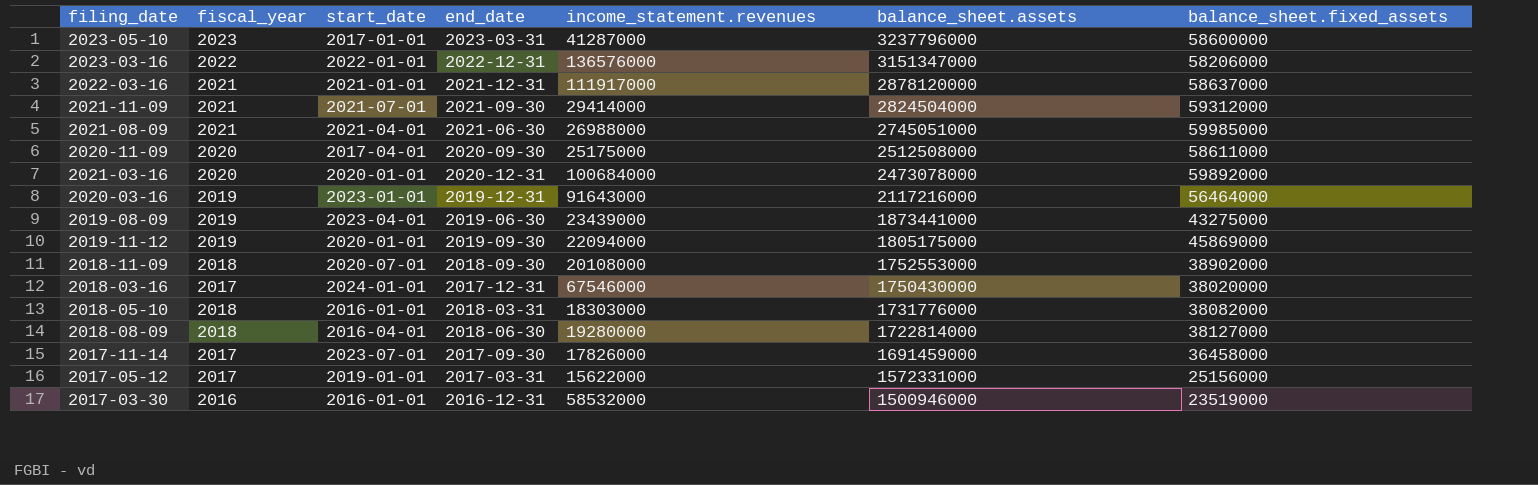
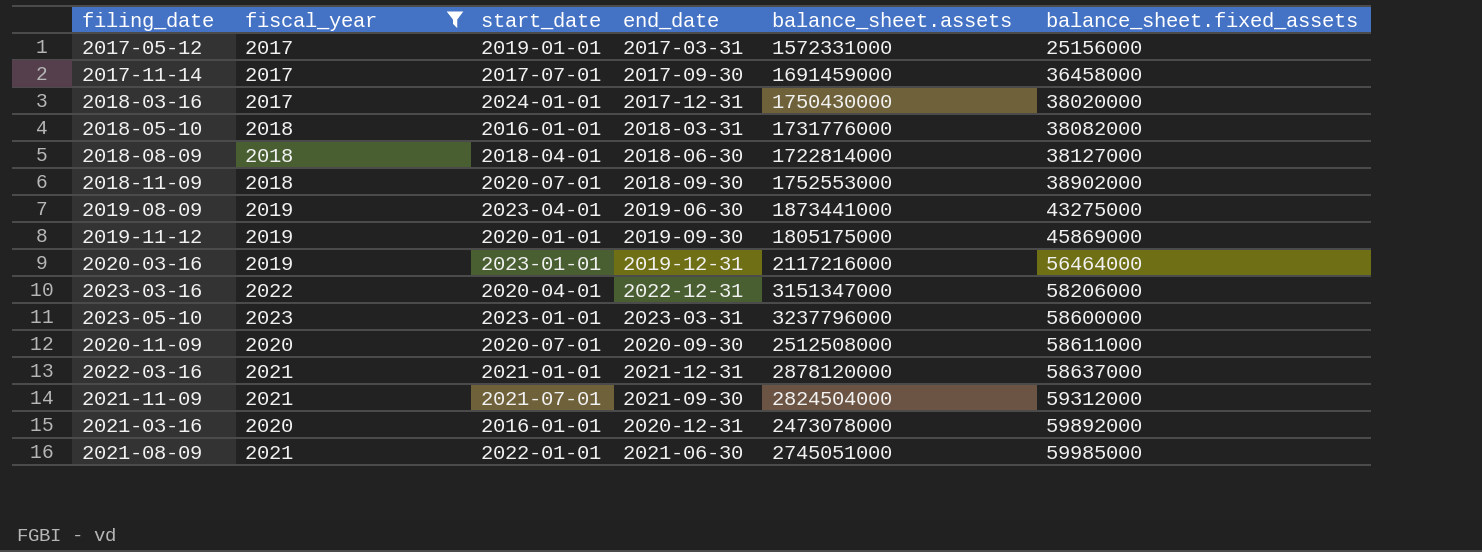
filter: none -> fiscal_year != 2016
row order: balance_sheet.assets descending -> balance_sheet.fixed_assets ascending
column income_statement.revenues | position: 5 -> none
2017-11-14 | start_date: 2023-07-01 -> 2017-07-01
2018-08-09 | start_date: 2016-04-01 -> 2018-04-01
2023-03-16 | start_date: 2022-01-01 -> 2020-04-01
2023-05-10 | start_date: 2017-01-01 -> 2023-01-01
2020-11-09 | start_date: 2017-04-01 -> 2020-07-01
2021-03-16 | start_date: 2020-01-01 -> 2016-01-01
2021-08-09 | start_date: 2021-04-01 -> 2022-01-01

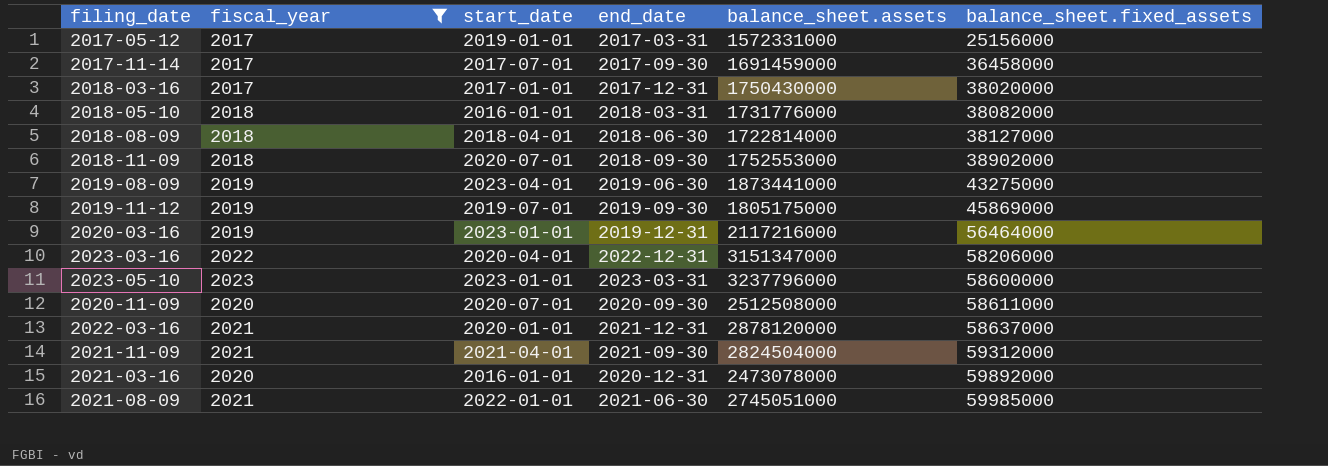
2018-03-16 | start_date: 2024-01-01 -> 2017-01-01
2019-11-12 | start_date: 2020-01-01 -> 2019-07-01
2022-03-16 | start_date: 2021-01-01 -> 2020-01-01
2021-11-09 | start_date: 2021-07-01 -> 2021-04-01

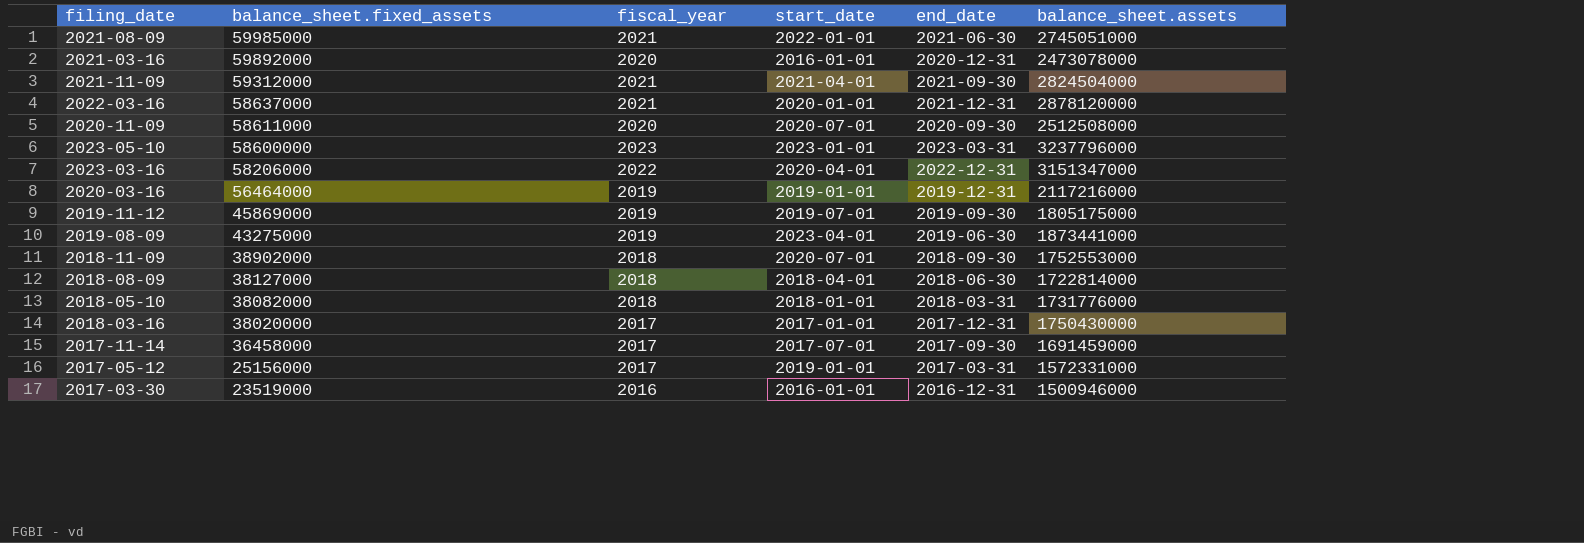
filter: fiscal_year != 2016 -> none
row order: balance_sheet.fixed_assets ascending -> balance_sheet.fixed_assets descending
column balance_sheet.fixed_assets | position: 6 -> 2
2020-03-16 | start_date: 2023-01-01 -> 2019-01-01
2018-05-10 | start_date: 2016-01-01 -> 2018-01-01

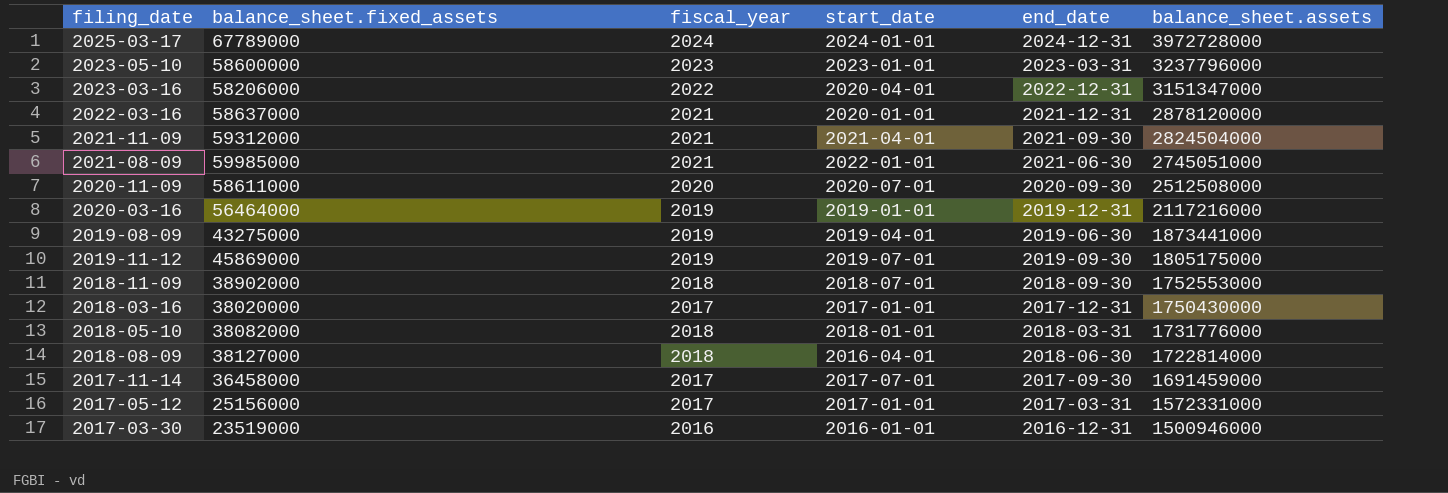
row order: balance_sheet.fixed_assets descending -> balance_sheet.assets descending
row 2021-03-16: 59892000 | 2020 | 2016-01-01 | 2020-12-31 | 2473078000 -> none
row 2025-03-17: none -> 67789000 | 2024 | 2024-01-01 | 2024-12-31 | 3972728000
2019-08-09 | start_date: 2023-04-01 -> 2019-04-01
2018-11-09 | start_date: 2020-07-01 -> 2018-07-01
2018-08-09 | start_date: 2018-04-01 -> 2016-04-01
2017-05-12 | start_date: 2019-01-01 -> 2017-01-01

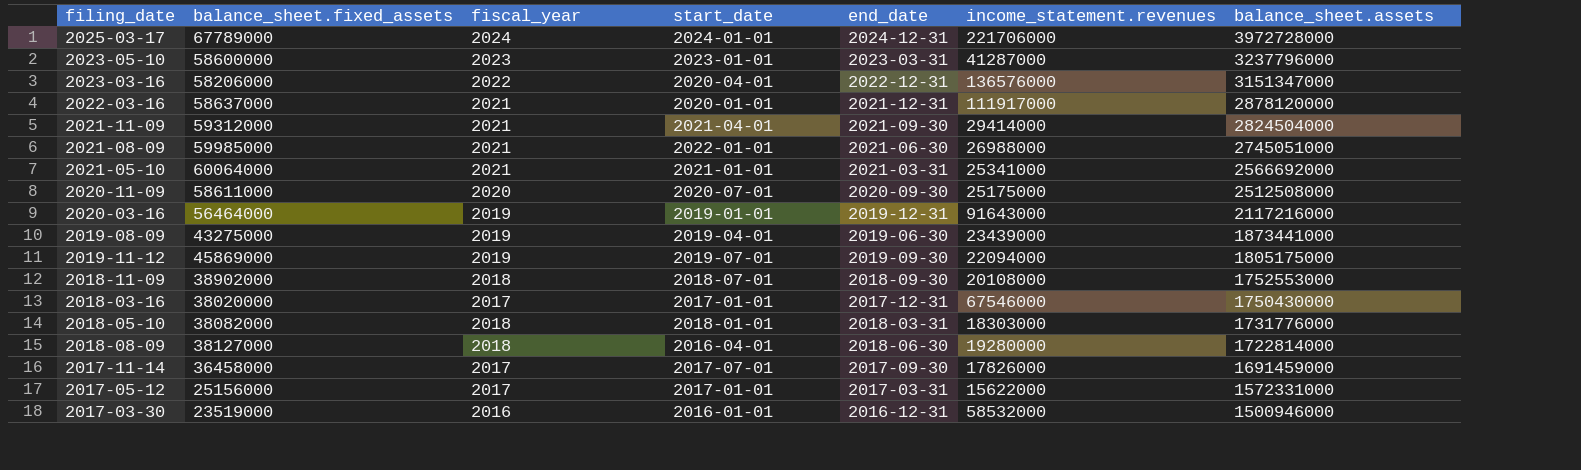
column income_statement.revenues | position: none -> 6
row 2021-05-10: none -> 60064000 | 2021 | 2021-01-01 | 2021-03-31 | 25341000 | 2566692000

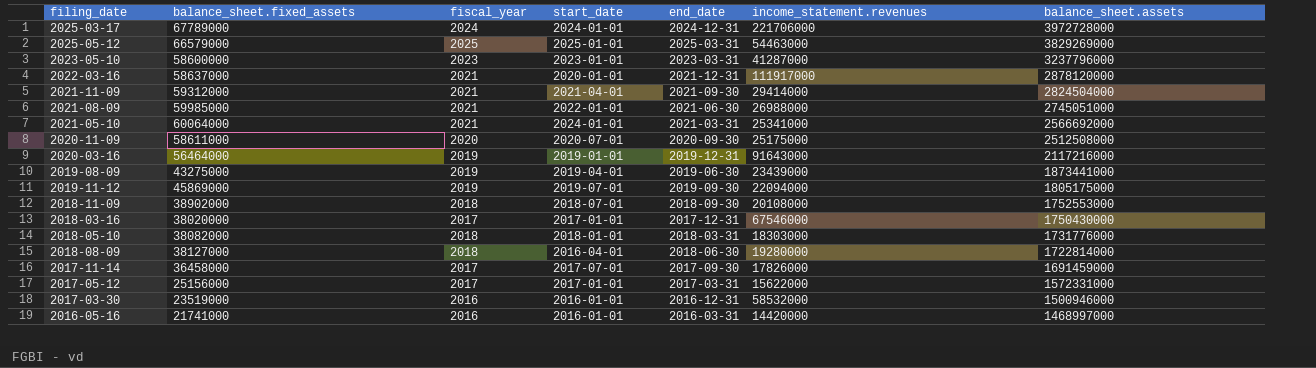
row 2023-03-16: 58206000 | 2022 | 2020-04-01 | 2022-12-31 | 136576000 | 3151347000 -> none
row 2025-05-12: none -> 66579000 | 2025 | 2025-01-01 | 2025-03-31 | 54463000 | 3829269000
2021-05-10 | start_date: 2021-01-01 -> 2024-01-01
row 2016-05-16: none -> 21741000 | 2016 | 2016-01-01 | 2016-03-31 | 14420000 | 1468997000

